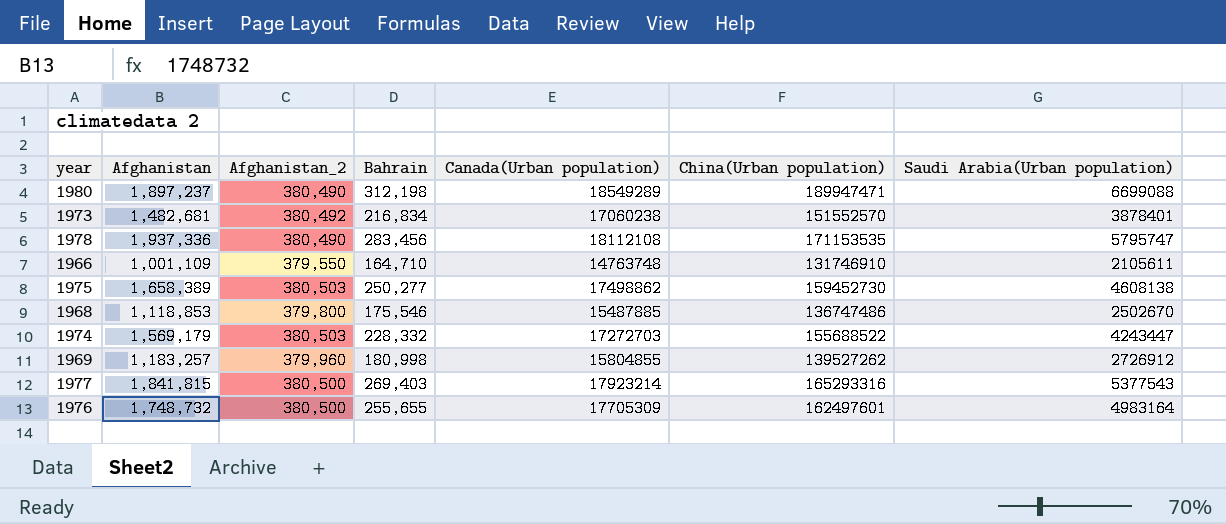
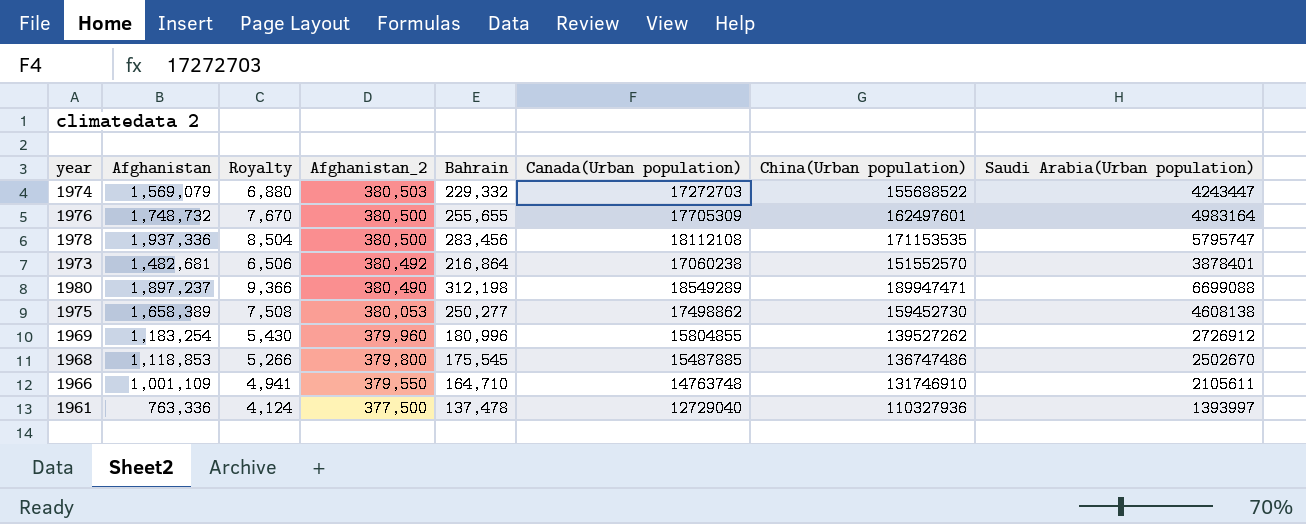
row order: none -> Afghanistan_2 descending
column Royalty | formula: none -> [Bahrain] * 0.03
row 1977: 1,841,815 | 380,500 | 269,403 | 17923214 | 165293316 | 5377543 -> none
1974 | Afghanistan: 1,569,179 -> 1,569,079
1974 | Bahrain: 228,332 -> 229,332
1978 | Afghanistan_2: 380,490 -> 380,500
1973 | Bahrain: 216,834 -> 216,864
1975 | Afghanistan_2: 380,503 -> 380,053
1969 | Afghanistan: 1,183,257 -> 1,183,254
1969 | Bahrain: 180,998 -> 180,996
1968 | Bahrain: 175,546 -> 175,545
row 1961: none -> 763,336 | 4,124 | 377,500 | 137,478 | 12729040 | 110327936 | 1393997

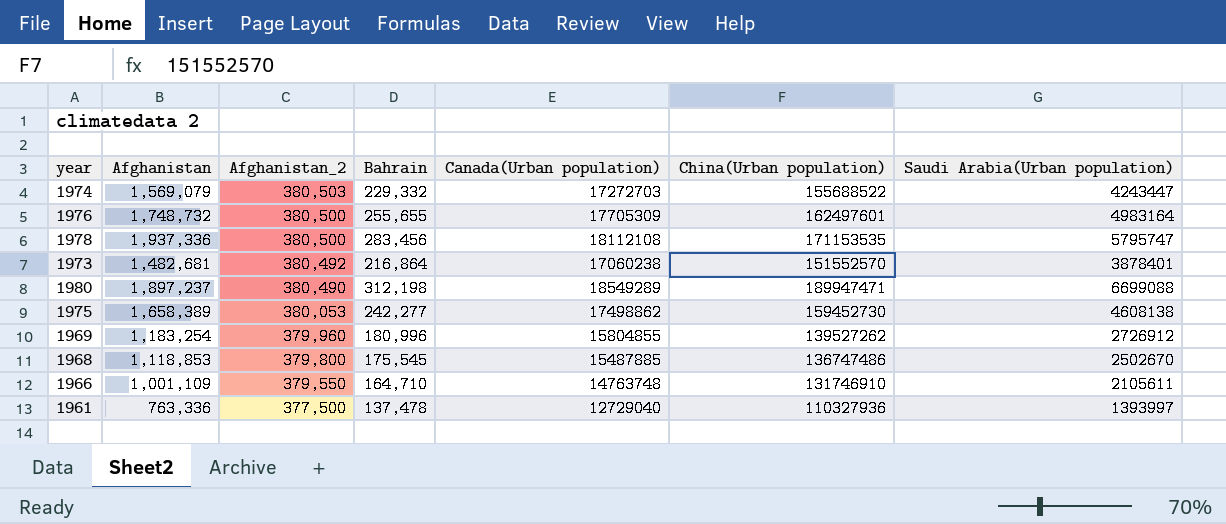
column Royalty | formula: [Bahrain] * 0.03 -> none
1975 | Bahrain: 250,277 -> 242,277

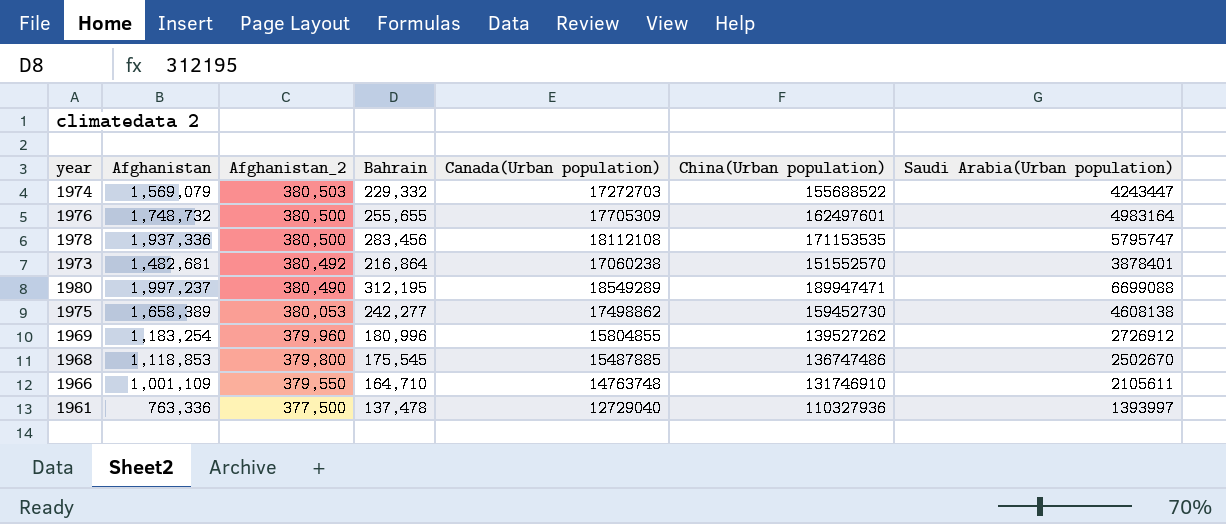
1980 | Afghanistan: 1,897,237 -> 1,997,237
1980 | Bahrain: 312,198 -> 312,195

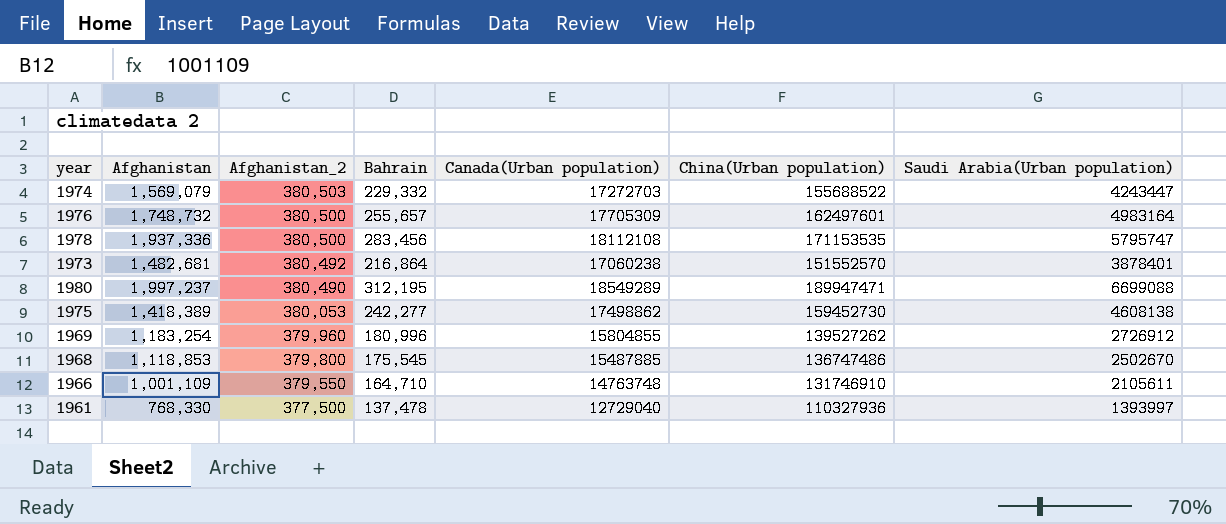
1976 | Bahrain: 255,655 -> 255,657
1975 | Afghanistan: 1,658,389 -> 1,418,389
1961 | Afghanistan: 763,336 -> 768,330

